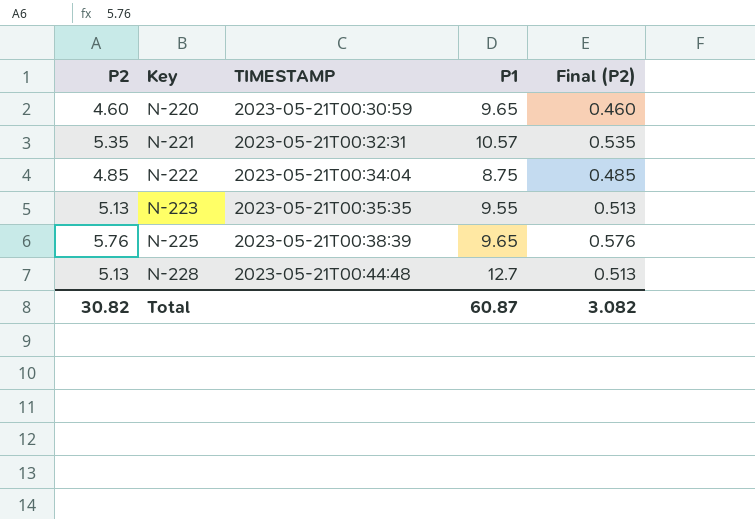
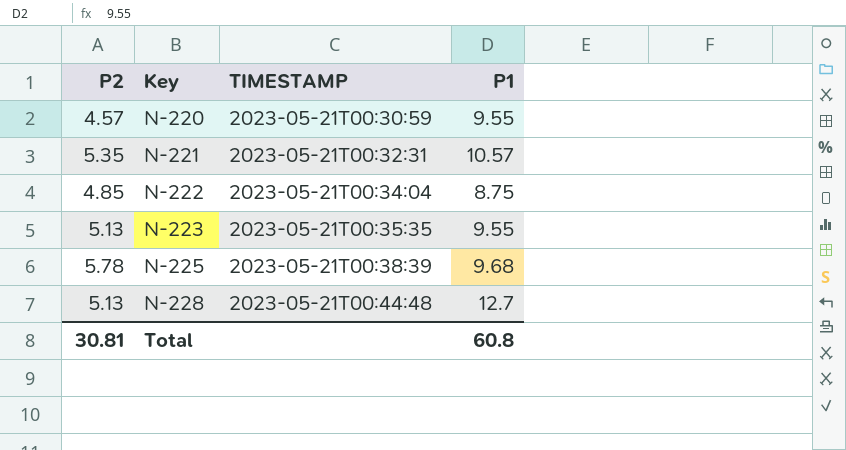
column Final (P2) | formula: [P2] * 0.1 -> none
N-220 | P2: 4.60 -> 4.57
N-220 | P1: 9.65 -> 9.55
N-225 | P2: 5.76 -> 5.78
N-225 | P1: 9.65 -> 9.68
Total | P2: 30.82 -> 30.81
Total | P1: 60.87 -> 60.8

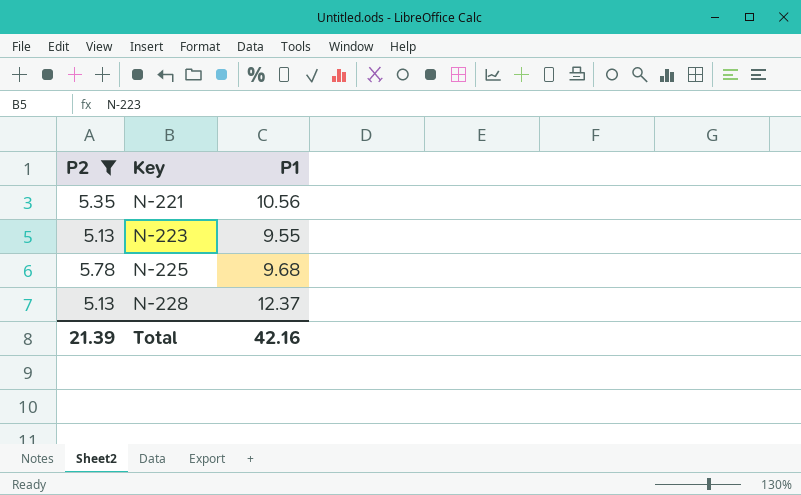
filter: none -> P2 >= 5.13
column TIMESTAMP | position: 3 -> none
N-221 | P1: 10.57 -> 10.56
N-228 | P1: 12.7 -> 12.37
Total | P2: 30.81 -> 21.39
Total | P1: 60.8 -> 42.16

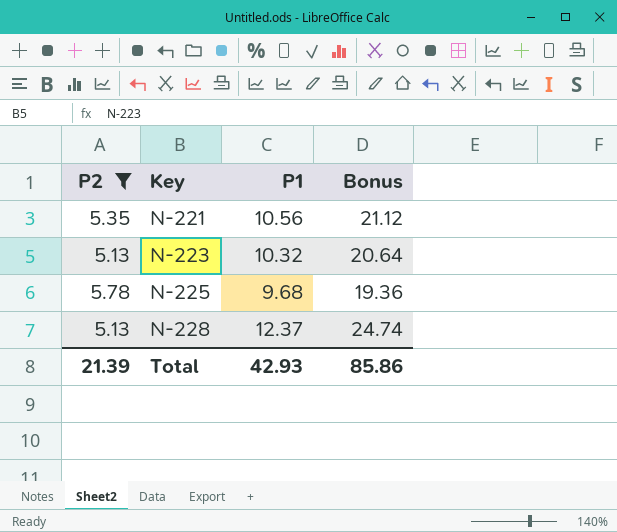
column Bonus | formula: none -> [P1] * 2
N-223 | P1: 9.55 -> 10.32
Total | P1: 42.16 -> 42.93

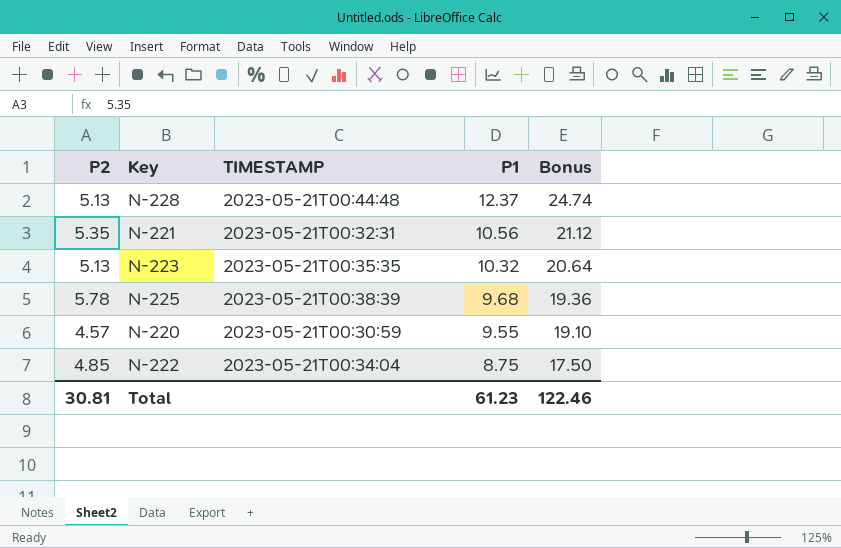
filter: P2 >= 5.13 -> none
row order: Key ascending -> P1 descending
column TIMESTAMP | position: none -> 3
Total | P2: 21.39 -> 30.81
Total | P1: 42.93 -> 61.23
Total | Bonus: 85.86 -> 122.46

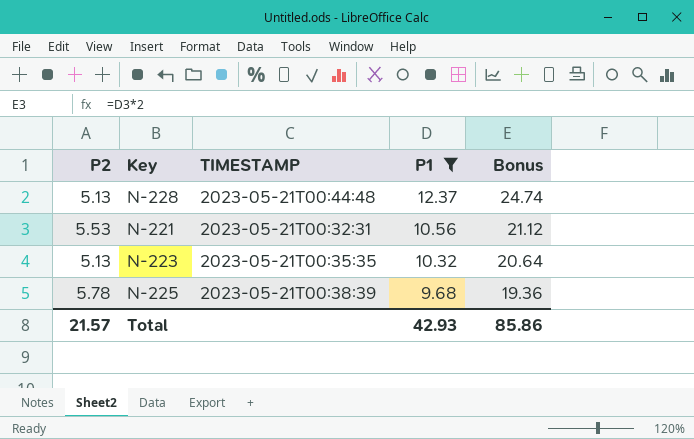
filter: none -> P1 >= 9.68
N-221 | P2: 5.35 -> 5.53
Total | P2: 30.81 -> 21.57
Total | P1: 61.23 -> 42.93
Total | Bonus: 122.46 -> 85.86

